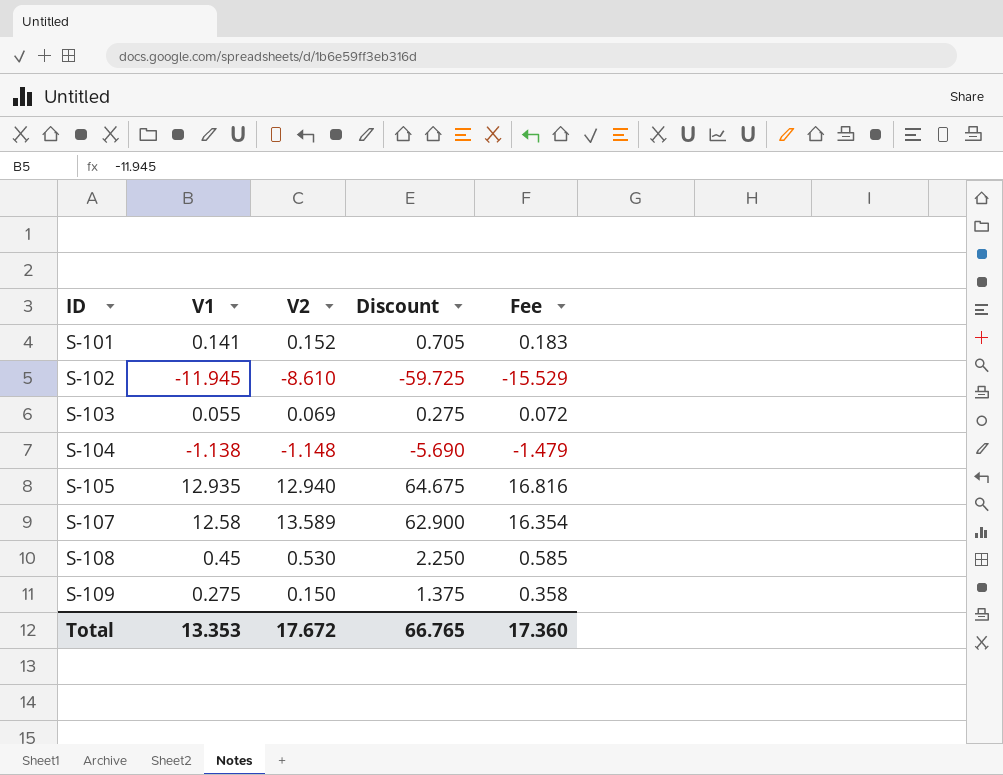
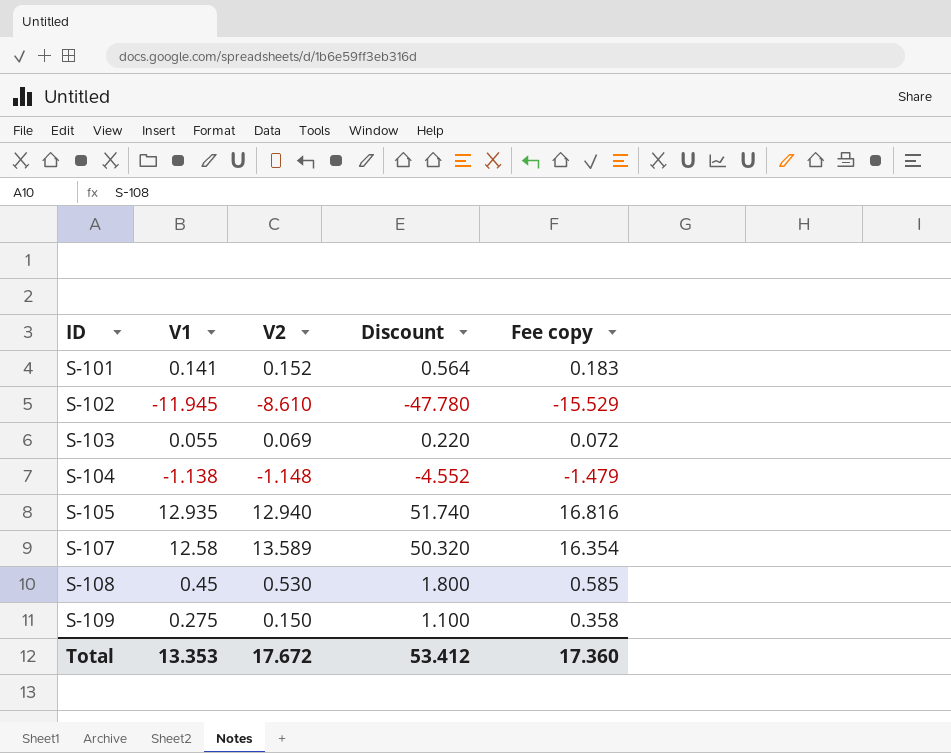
column Discount | formula: [V1] * 5 -> [V1] * 4
column name: Fee -> Fee copy
Total | Discount: 66.765 -> 53.412

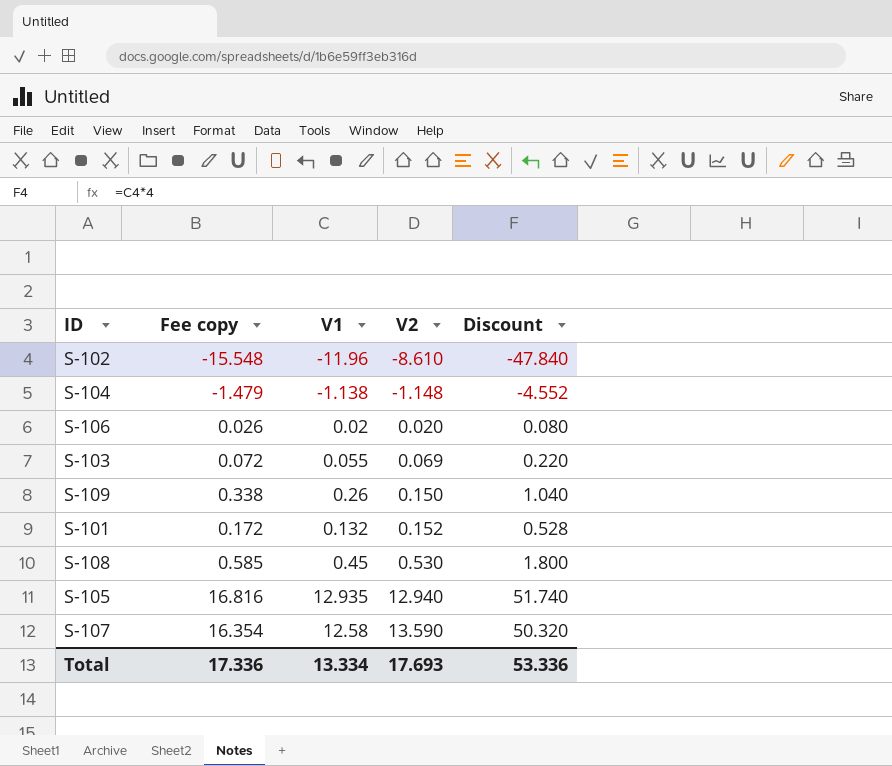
row order: ID ascending -> V2 ascending
column Fee copy | position: 5 -> 2
S-102 | Fee copy: -15.529 -> -15.548
S-102 | V1: -11.945 -> -11.96
S-102 | Discount: -47.780 -> -47.840
row S-106: none -> 0.026 | 0.02 | 0.020 | 0.080
S-109 | Fee copy: 0.358 -> 0.338
S-109 | V1: 0.275 -> 0.26
S-109 | Discount: 1.100 -> 1.040
S-101 | Fee copy: 0.183 -> 0.172
S-101 | V1: 0.141 -> 0.132
S-101 | Discount: 0.564 -> 0.528
S-107 | V2: 13.589 -> 13.590
Total | Fee copy: 17.360 -> 17.336
Total | V1: 13.353 -> 13.334
Total | V2: 17.672 -> 17.693
Total | Discount: 53.412 -> 53.336

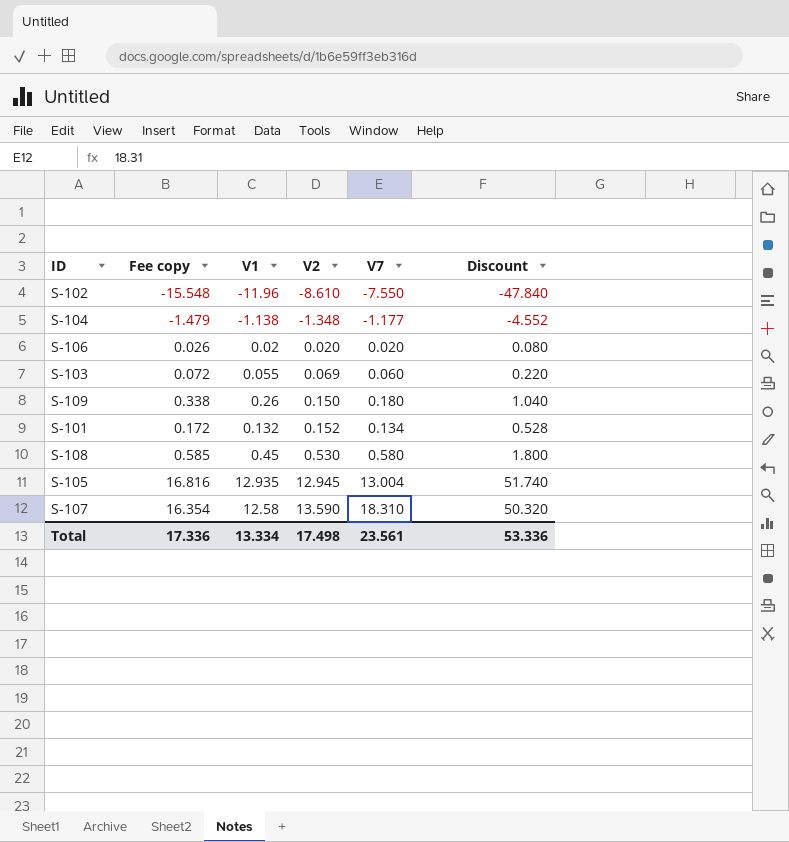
column V7 | position: none -> 5
S-104 | V2: -1.148 -> -1.348
S-105 | V2: 12.940 -> 12.945
Total | V2: 17.693 -> 17.498

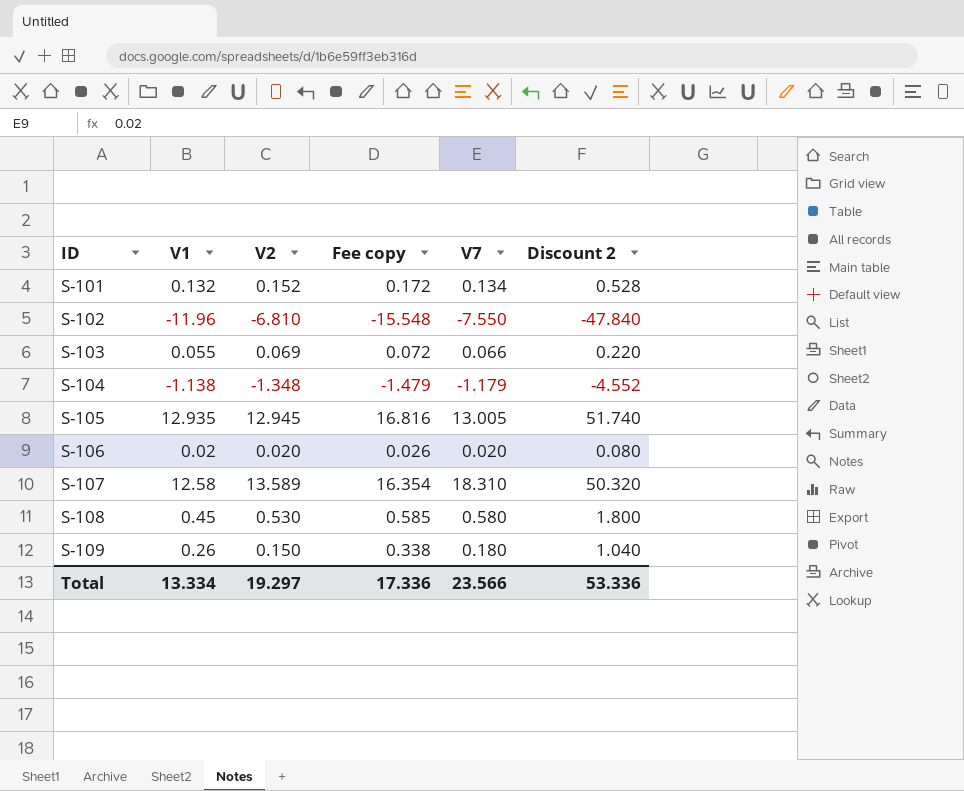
row order: V2 ascending -> ID ascending
column Fee copy | position: 2 -> 4
column name: Discount -> Discount 2
S-102 | V2: -8.610 -> -6.810
S-103 | V7: 0.060 -> 0.066
S-104 | V7: -1.177 -> -1.179
S-105 | V7: 13.004 -> 13.005
S-107 | V2: 13.590 -> 13.589
Total | V2: 17.498 -> 19.297
Total | V7: 23.561 -> 23.566

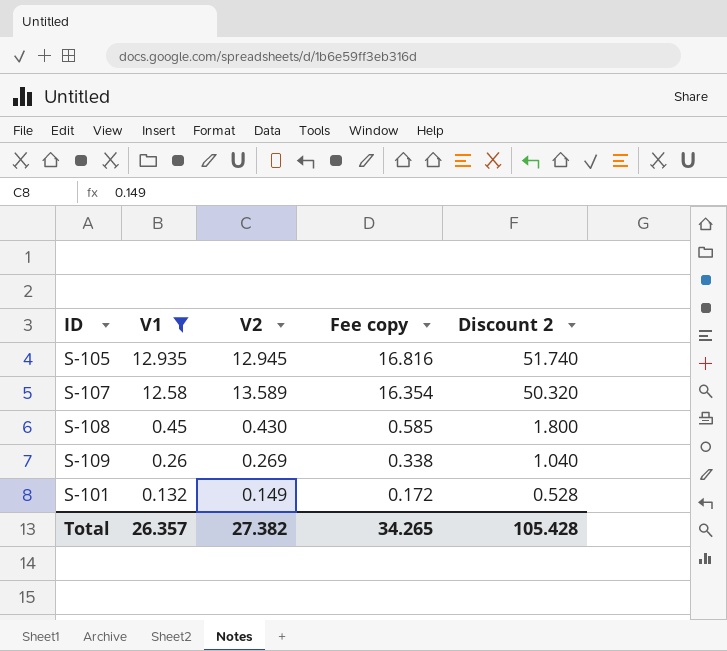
filter: none -> V1 >= 0.132
row order: ID ascending -> V1 descending
column V7 | position: 5 -> none
S-108 | V2: 0.530 -> 0.430
S-109 | V2: 0.150 -> 0.269
S-101 | V2: 0.152 -> 0.149
Total | V1: 13.334 -> 26.357
Total | V2: 19.297 -> 27.382
Total | Fee copy: 17.336 -> 34.265
Total | Discount 2: 53.336 -> 105.428

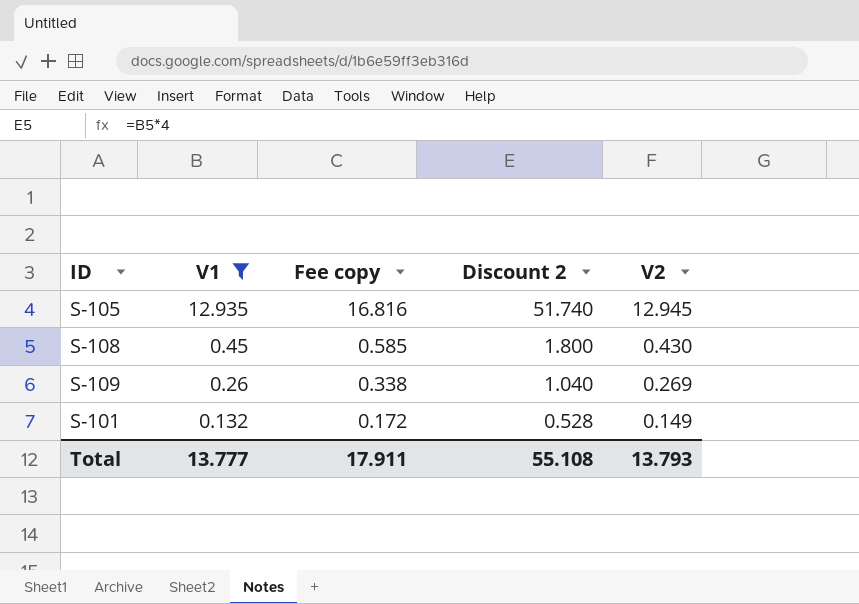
column V2 | position: 3 -> 5
row S-107: 12.58 | 13.589 | 16.354 | 50.320 -> none
Total | V1: 26.357 -> 13.777
Total | Fee copy: 34.265 -> 17.911
Total | Discount 2: 105.428 -> 55.108
Total | V2: 27.382 -> 13.793

